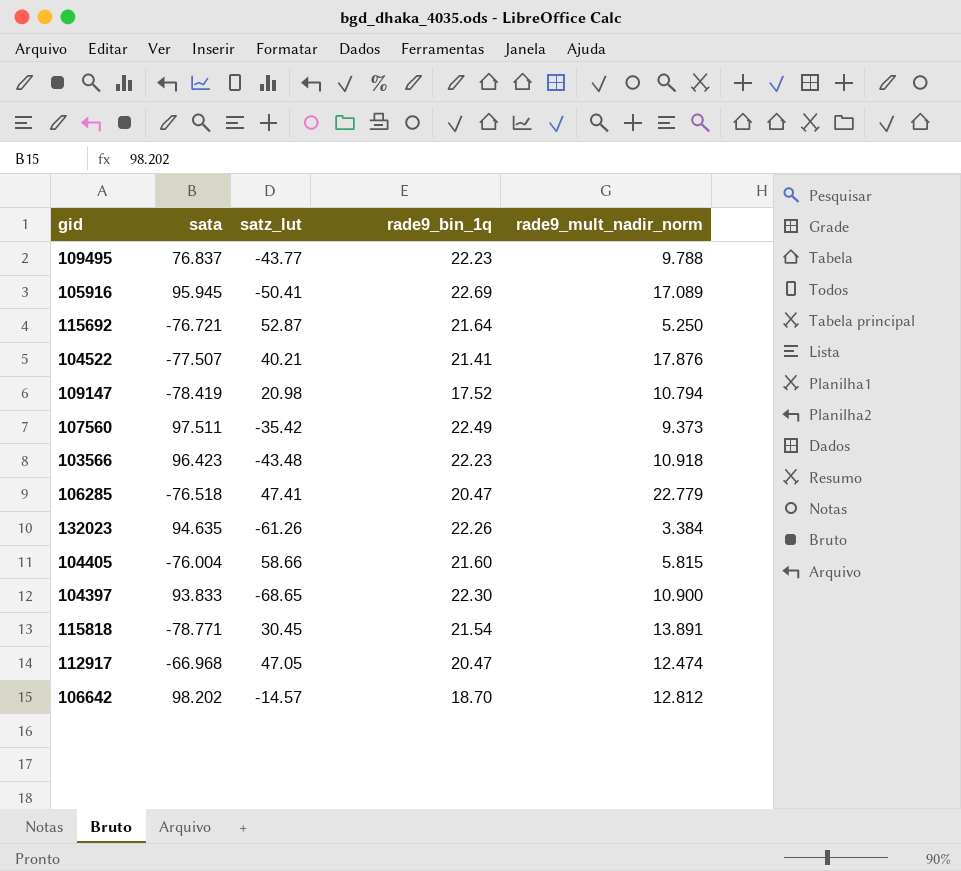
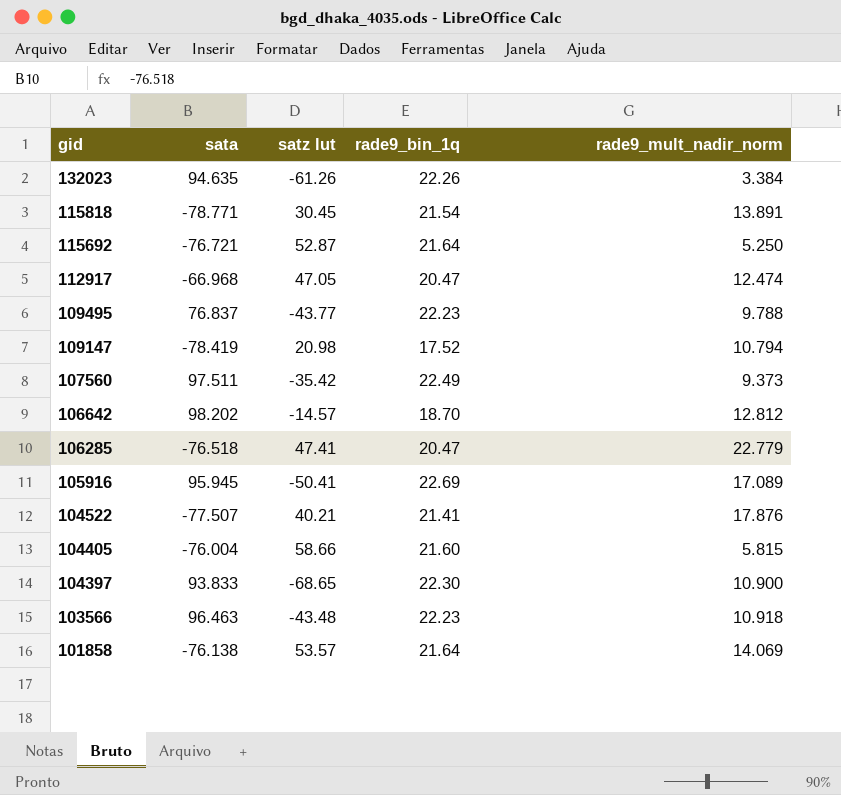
row order: none -> gid descending
column name: satz_lut -> satz lut
103566 | sata: 96.423 -> 96.463
row 101858: none -> -76.138 | 53.57 | 21.64 | 14.069

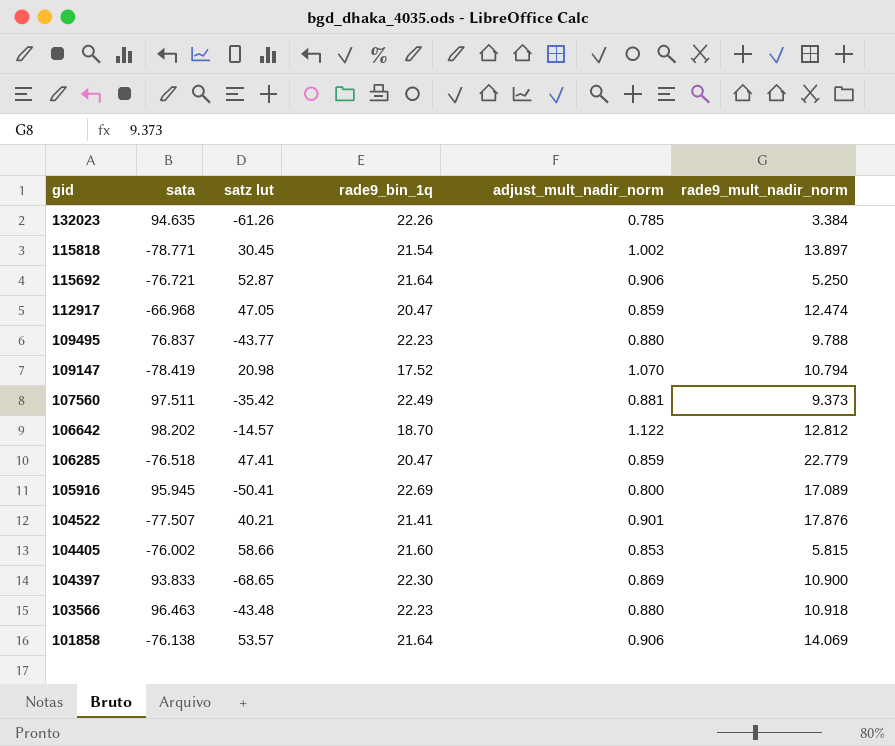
column adjust_mult_nadir_norm | position: none -> 5
115818 | rade9_mult_nadir_norm: 13.891 -> 13.897
104405 | sata: -76.004 -> -76.002

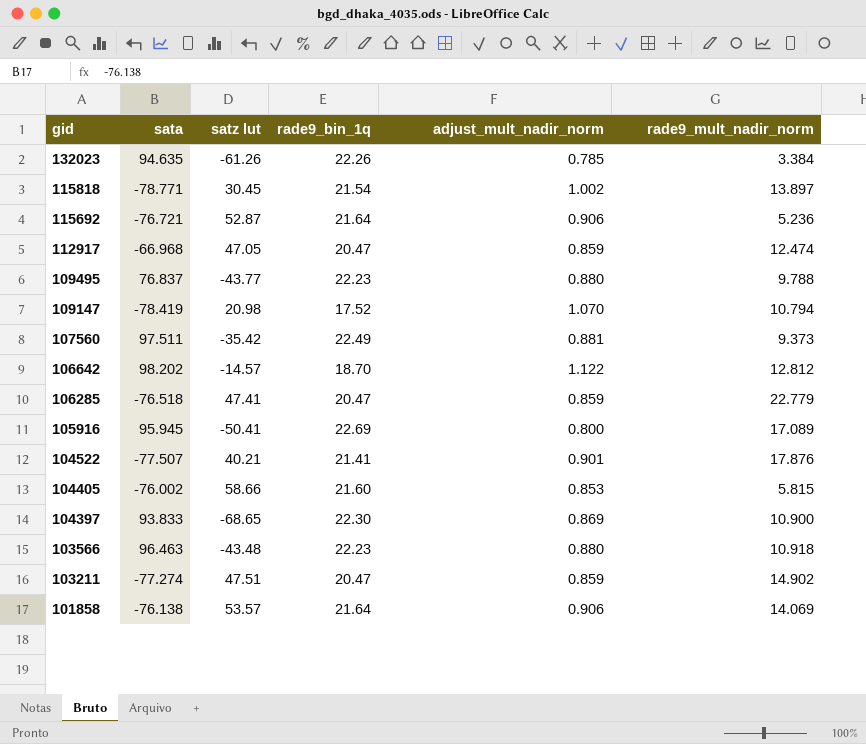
115692 | rade9_mult_nadir_norm: 5.250 -> 5.236
row 103211: none -> -77.274 | 47.51 | 20.47 | 0.859 | 14.902

